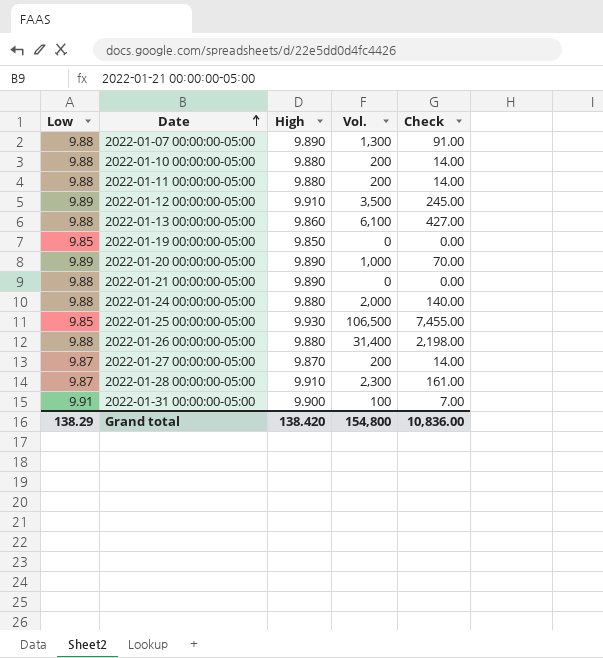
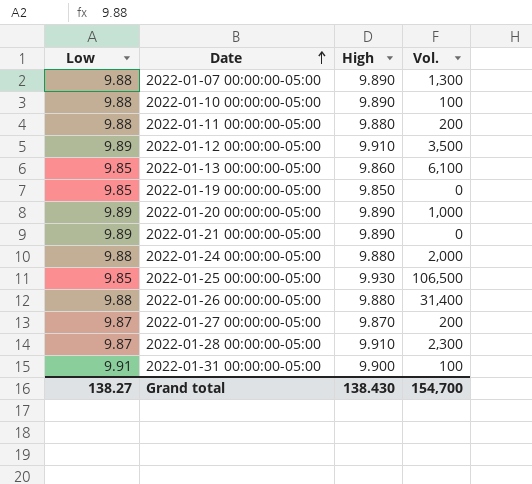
column Check | formula: [Vol.] * 0.07 -> none
2022-01-10 00:00:00-05:00 | High: 9.880 -> 9.890
2022-01-10 00:00:00-05:00 | Vol.: 200 -> 100
2022-01-13 00:00:00-05:00 | Low: 9.88 -> 9.85
2022-01-21 00:00:00-05:00 | Low: 9.88 -> 9.89
Grand total | Low: 138.29 -> 138.27
Grand total | High: 138.420 -> 138.430
Grand total | Vol.: 154,800 -> 154,700

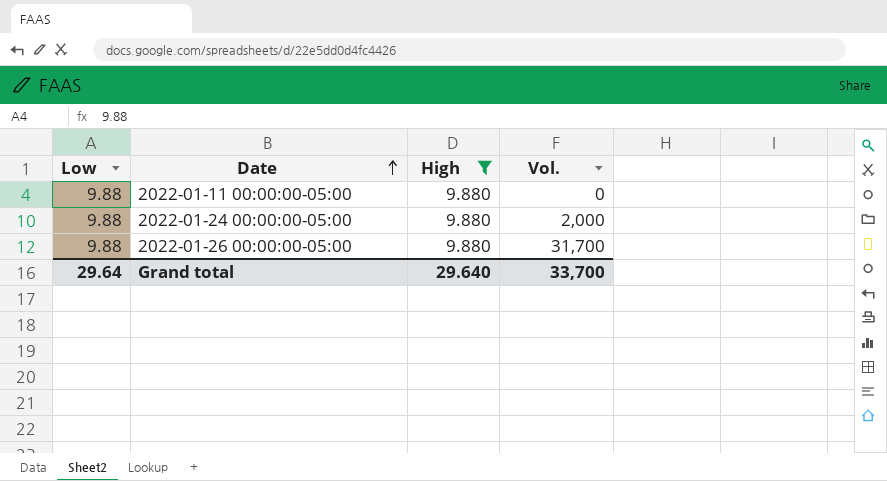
filter: none -> High = 9.880
2022-01-11 00:00:00-05:00 | Vol.: 200 -> 0
2022-01-26 00:00:00-05:00 | Vol.: 31,400 -> 31,700
Grand total | Low: 138.27 -> 29.64
Grand total | High: 138.430 -> 29.640
Grand total | Vol.: 154,700 -> 33,700

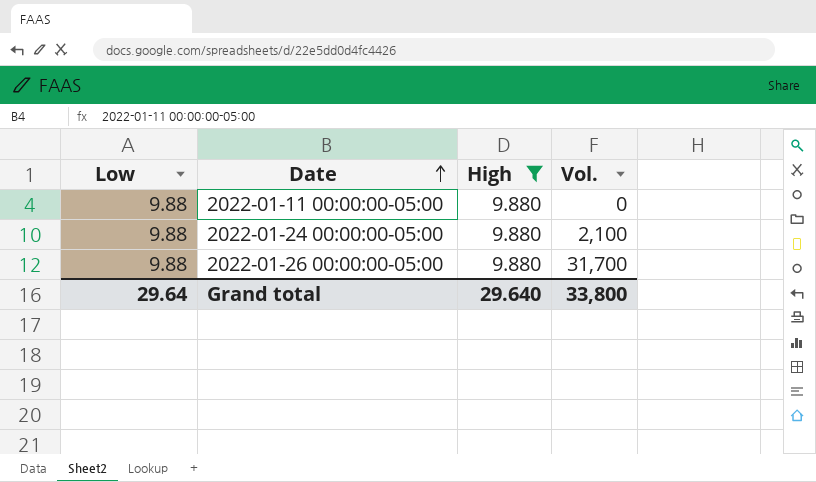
2022-01-24 00:00:00-05:00 | Vol.: 2,000 -> 2,100
Grand total | Vol.: 33,700 -> 33,800

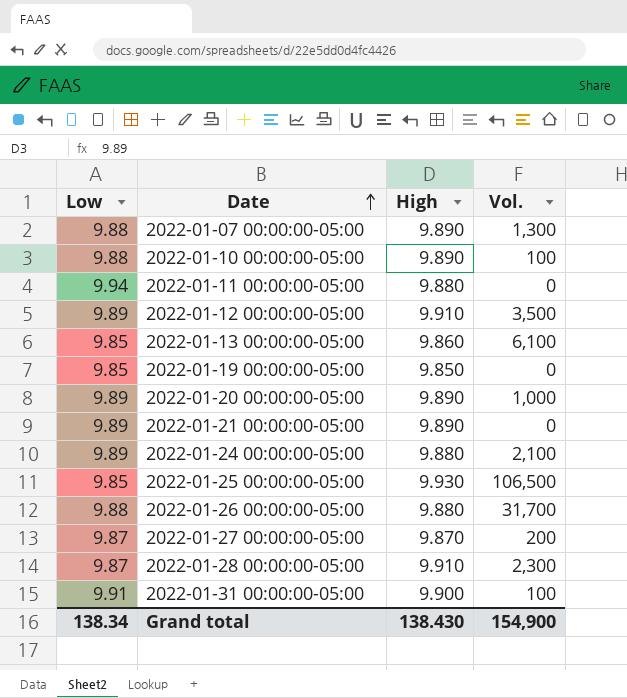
filter: High = 9.880 -> none
2022-01-11 00:00:00-05:00 | Low: 9.88 -> 9.94
2022-01-24 00:00:00-05:00 | Low: 9.88 -> 9.89
Grand total | Low: 29.64 -> 138.34
Grand total | High: 29.640 -> 138.430
Grand total | Vol.: 33,800 -> 154,900

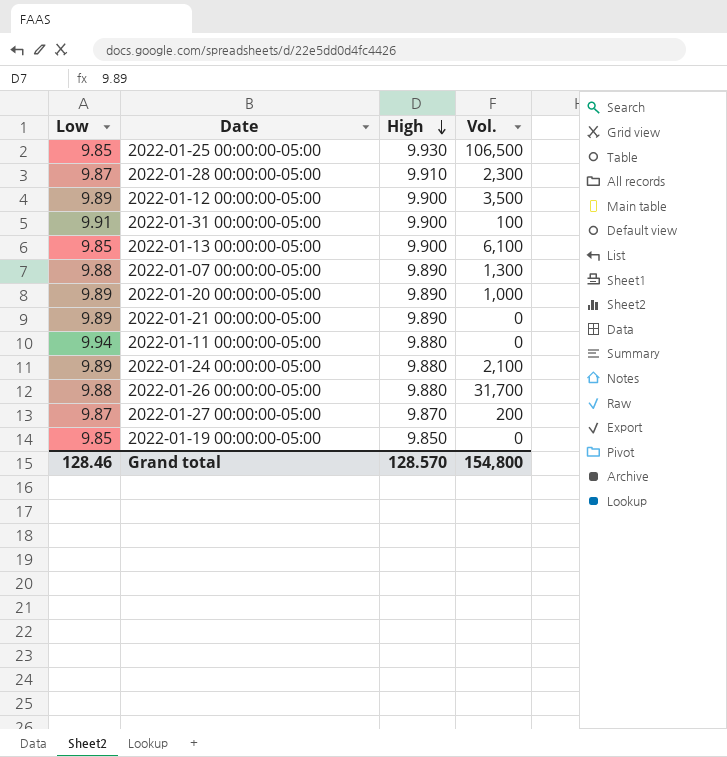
row order: Date ascending -> High descending
row 2022-01-10 00:00:00-05:00: 9.88 | 9.890 | 100 -> none
2022-01-12 00:00:00-05:00 | High: 9.910 -> 9.900
2022-01-13 00:00:00-05:00 | High: 9.860 -> 9.900
Grand total | Low: 138.34 -> 128.46
Grand total | High: 138.430 -> 128.570
Grand total | Vol.: 154,900 -> 154,800

